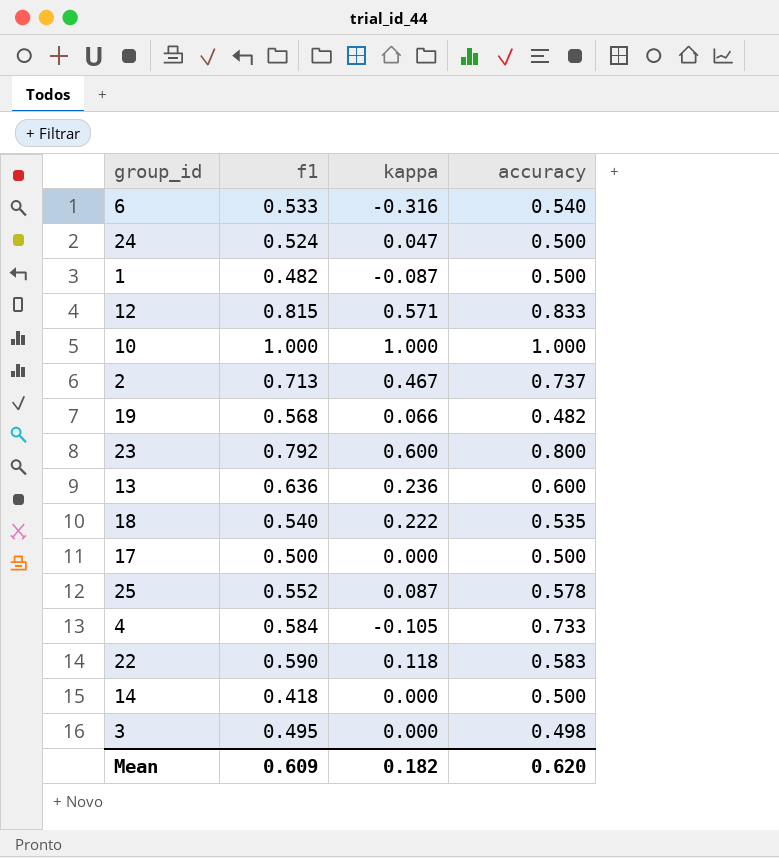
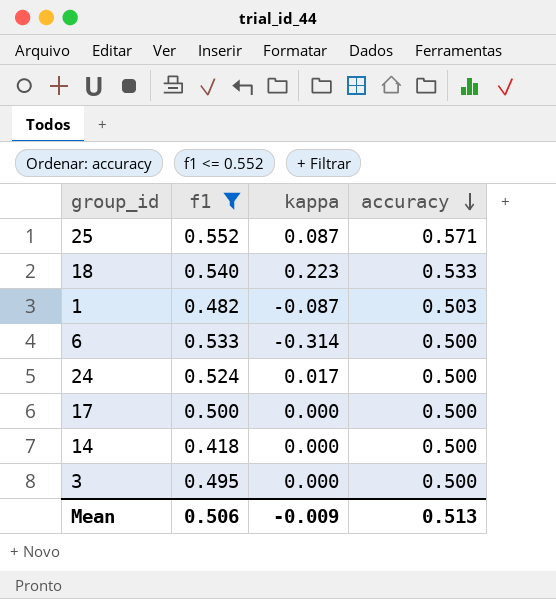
filter: none -> f1 <= 0.552
row order: none -> accuracy descending
25 | accuracy: 0.578 -> 0.571
18 | kappa: 0.222 -> 0.223
18 | accuracy: 0.535 -> 0.533
1 | accuracy: 0.500 -> 0.503
6 | kappa: -0.316 -> -0.314
6 | accuracy: 0.540 -> 0.500
24 | kappa: 0.047 -> 0.017
3 | accuracy: 0.498 -> 0.500
Mean | f1: 0.609 -> 0.506
Mean | kappa: 0.182 -> -0.009
Mean | accuracy: 0.620 -> 0.513

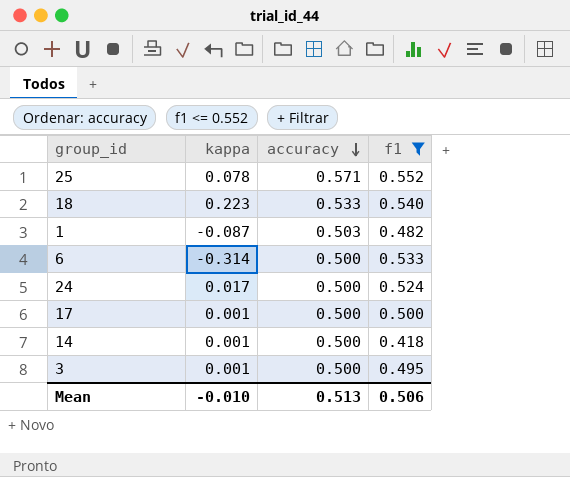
column f1 | position: 2 -> 4
25 | kappa: 0.087 -> 0.078
17 | kappa: 0.000 -> 0.001
14 | kappa: 0.000 -> 0.001
3 | kappa: 0.000 -> 0.001
Mean | kappa: -0.009 -> -0.010

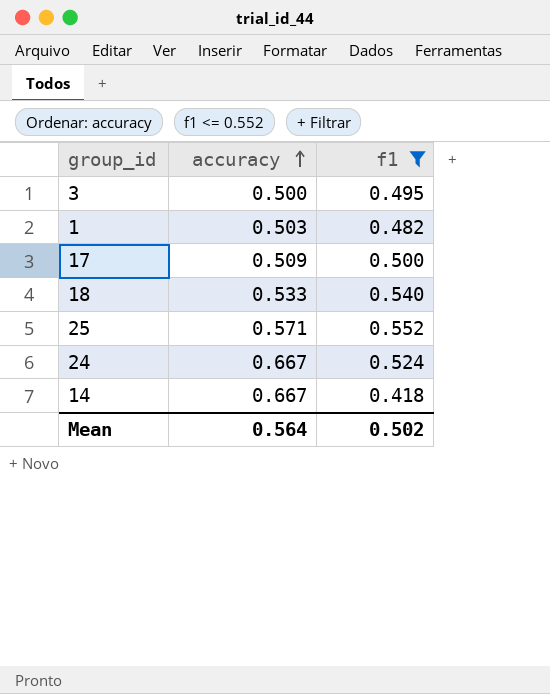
row order: accuracy descending -> accuracy ascending
column kappa | position: 2 -> none
row 6: -0.314 | 0.500 | 0.533 -> none
17 | accuracy: 0.500 -> 0.509
24 | accuracy: 0.500 -> 0.667
14 | accuracy: 0.500 -> 0.667
Mean | accuracy: 0.513 -> 0.564
Mean | f1: 0.506 -> 0.502

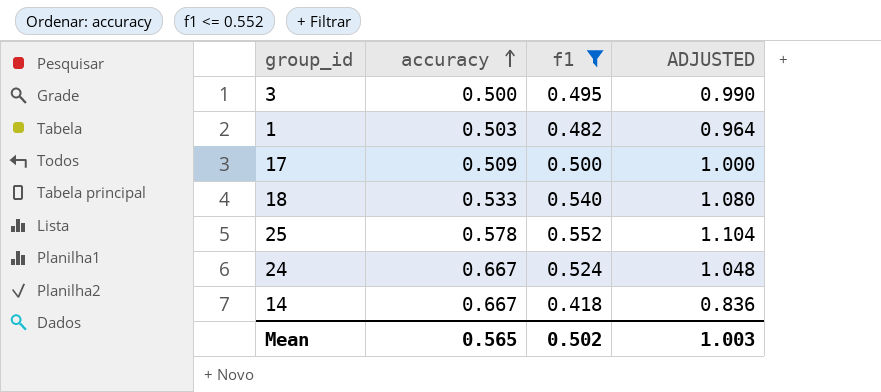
column ADJUSTED | formula: none -> [f1] * 2
25 | accuracy: 0.571 -> 0.578
Mean | accuracy: 0.564 -> 0.565

